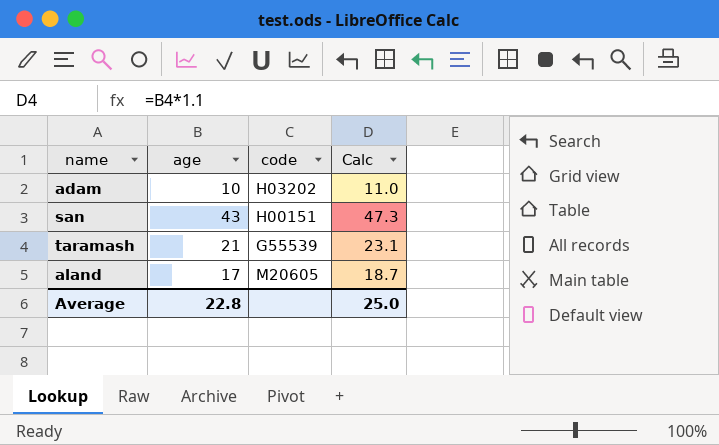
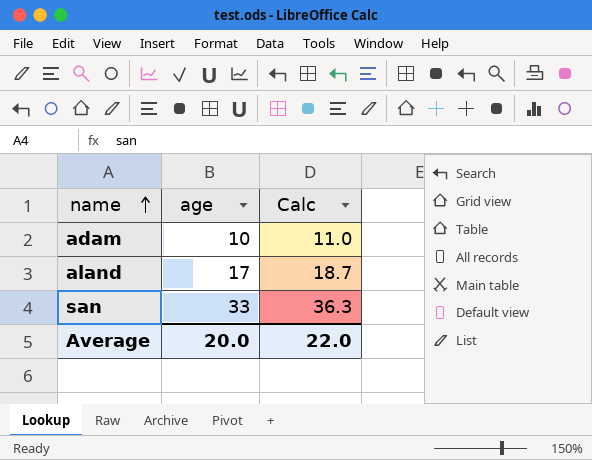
row order: none -> name ascending
column code | position: 3 -> none
row taramash: 21 | G55539 | 23.1 -> none
san | age: 43 -> 33
san | Calc: 47.3 -> 36.3
Average | age: 22.8 -> 20.0
Average | Calc: 25.0 -> 22.0

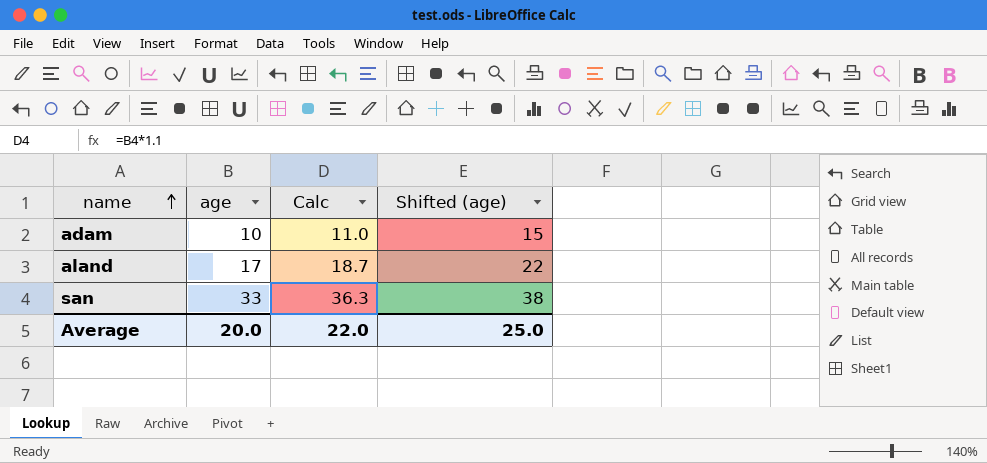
column Shifted (age) | formula: none -> [age] + 5

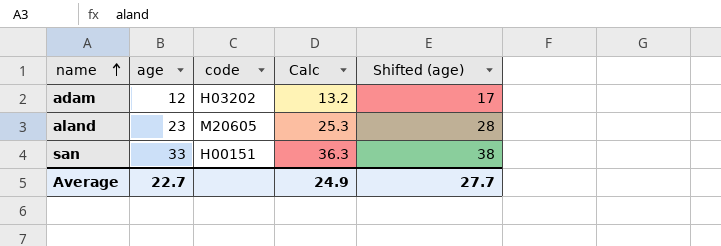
column code | position: none -> 3
adam | age: 10 -> 12
adam | Calc: 11.0 -> 13.2
adam | Shifted (age): 15 -> 17
aland | age: 17 -> 23
aland | Calc: 18.7 -> 25.3
aland | Shifted (age): 22 -> 28
Average | age: 20.0 -> 22.7
Average | Calc: 22.0 -> 24.9
Average | Shifted (age): 25.0 -> 27.7

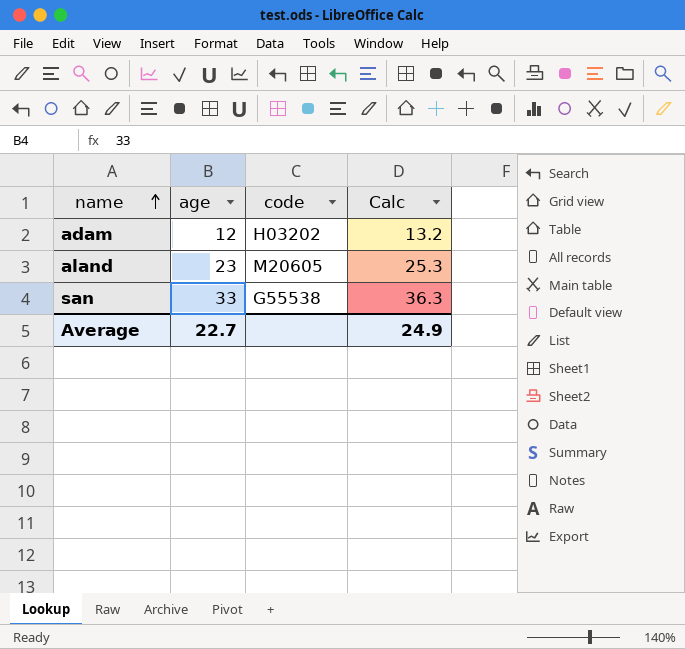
column Shifted (age) | formula: [age] + 5 -> none
san | code: H00151 -> G55538

